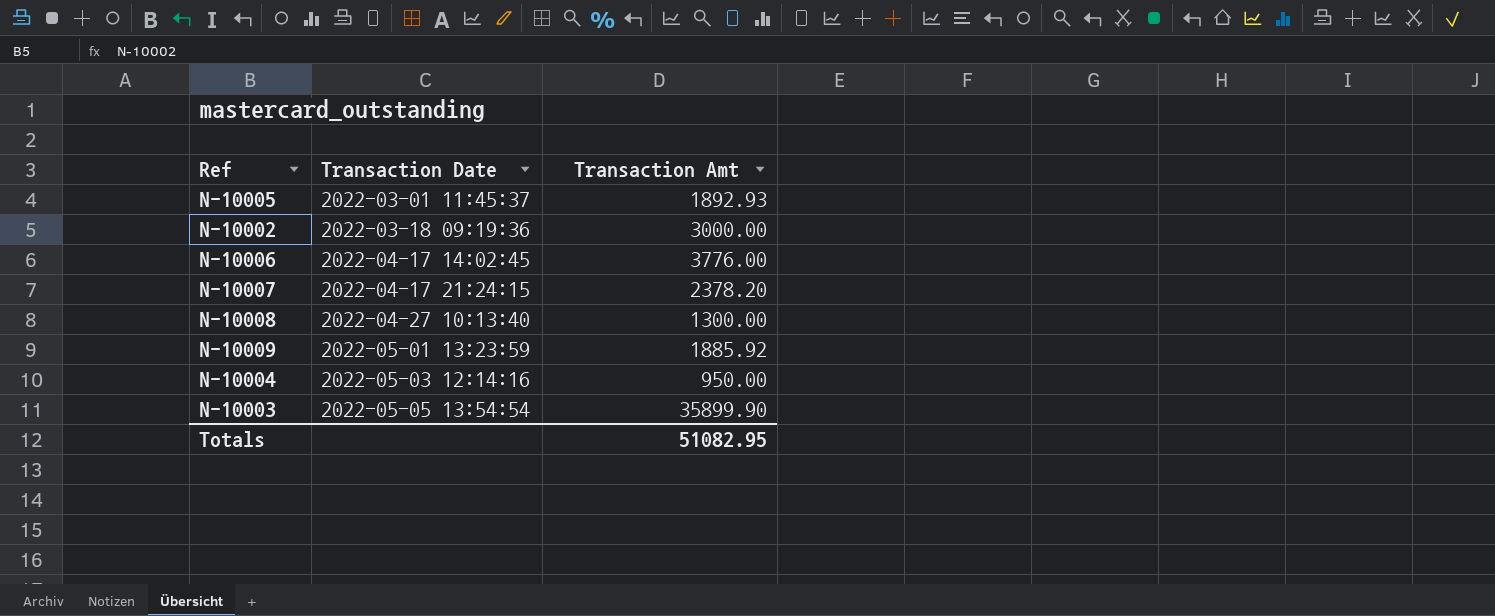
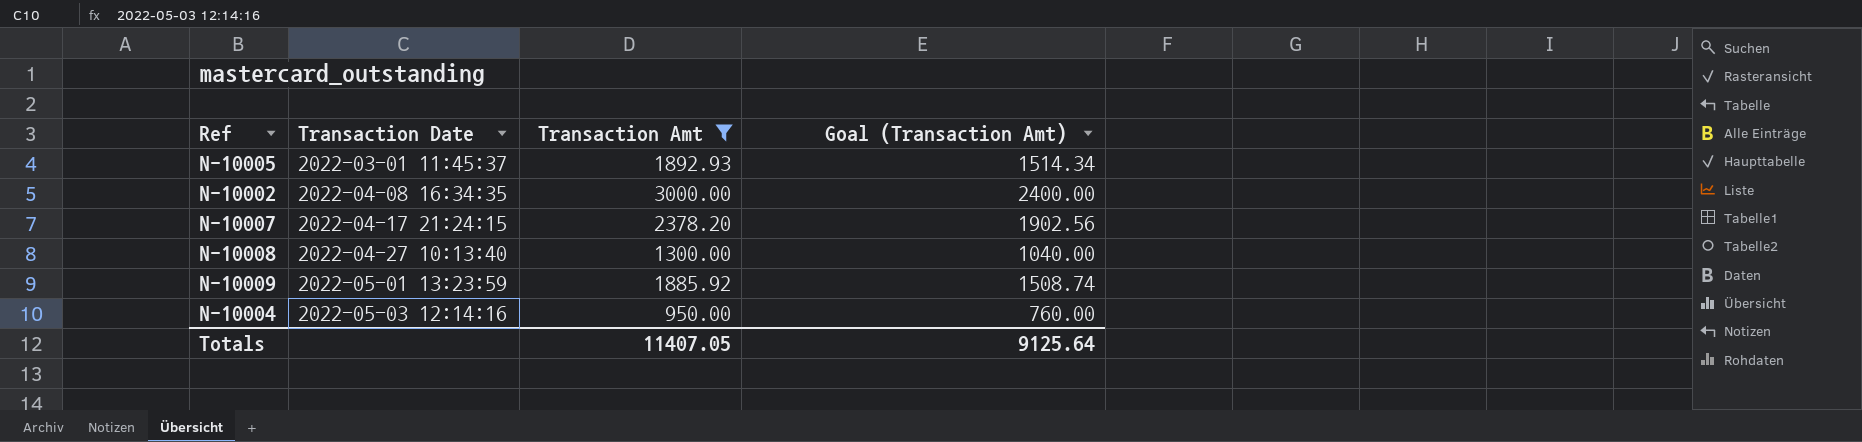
filter: none -> Transaction Amt <= 3000.00
column Goal (Transaction Amt) | formula: none -> [Transaction Amt] * 0.8
N-10002 | Transaction Date: 2022-03-18 09:19:36 -> 2022-04-08 16:34:35
Totals | Transaction Amt: 51082.95 -> 11407.05

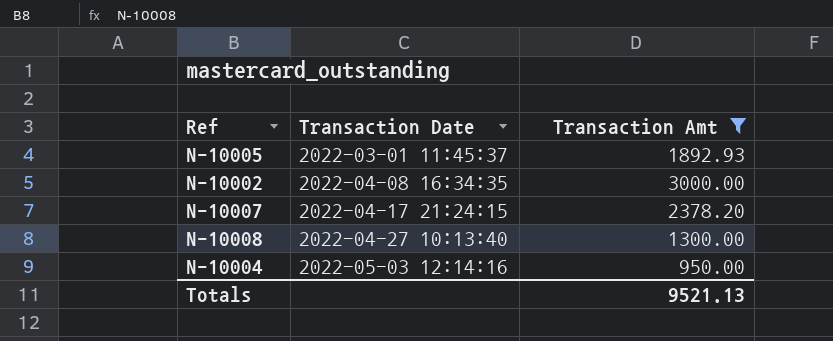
column Goal (Transaction Amt) | formula: [Transaction Amt] * 0.8 -> none
row N-10009: 2022-05-01 13:23:59 | 1885.92 | 1508.74 -> none
Totals | Transaction Amt: 11407.05 -> 9521.13

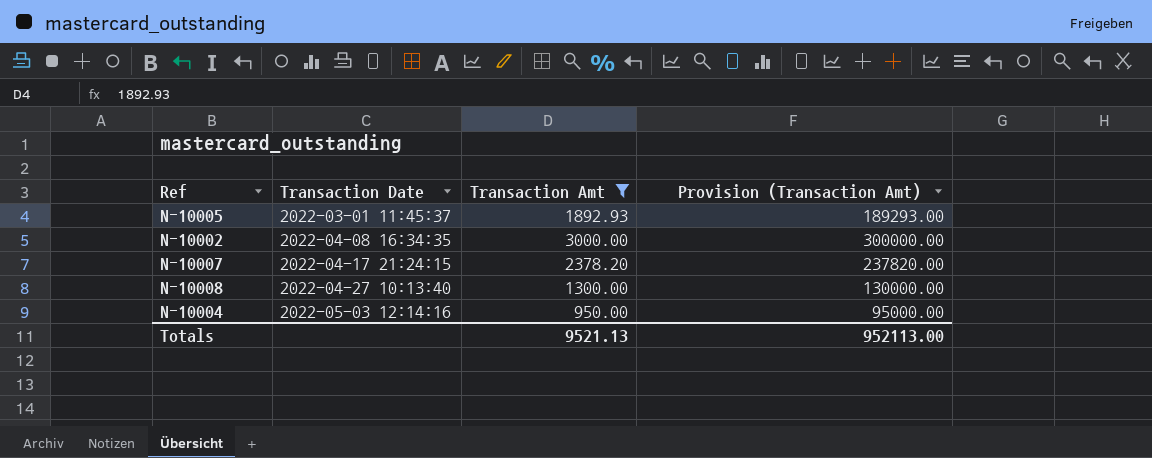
column Provision (Transaction Amt) | formula: none -> [Transaction Amt] * 100

